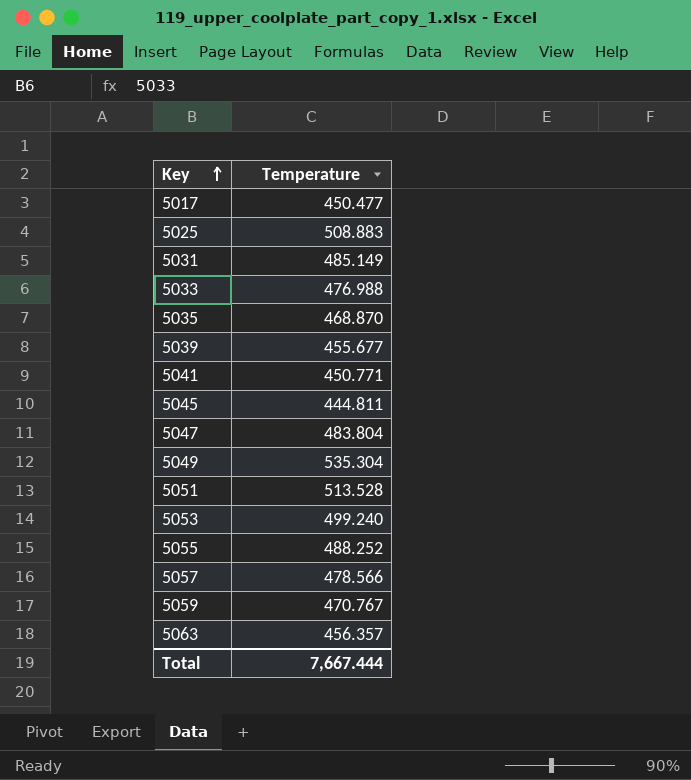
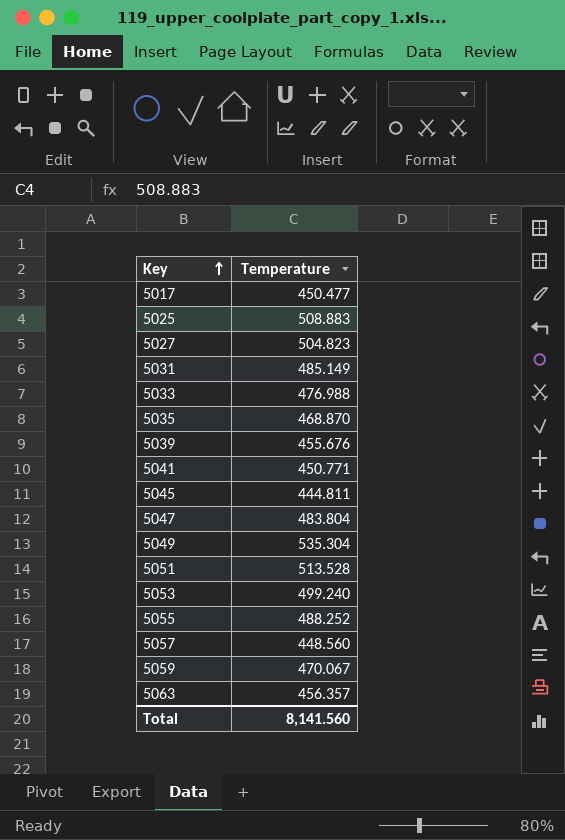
row 5027: none -> 504.823
5039 | Temperature: 455.677 -> 455.676
5057 | Temperature: 478.566 -> 448.560
5059 | Temperature: 470.767 -> 470.067
Total | Temperature: 7,667.444 -> 8,141.560

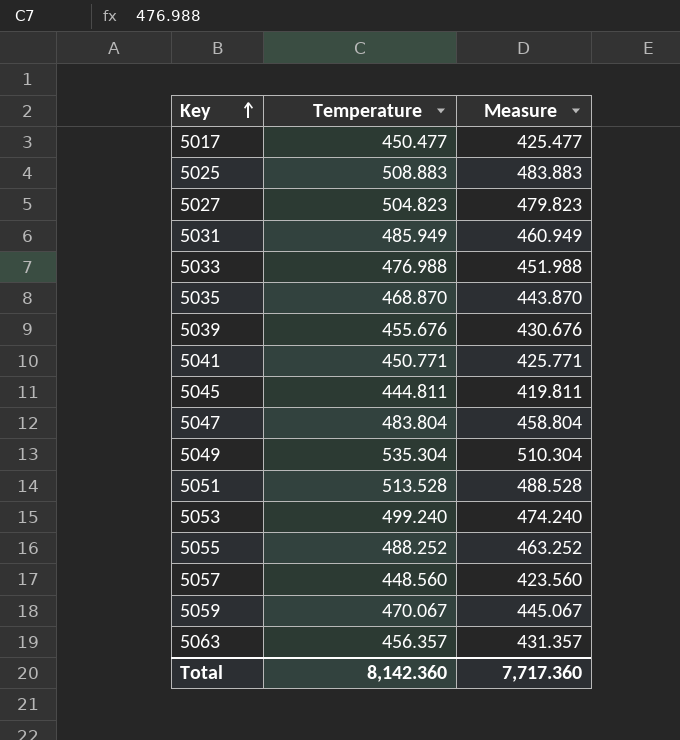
column Measure | formula: none -> [Temperature] - 25
5031 | Temperature: 485.149 -> 485.949
Total | Temperature: 8,141.560 -> 8,142.360

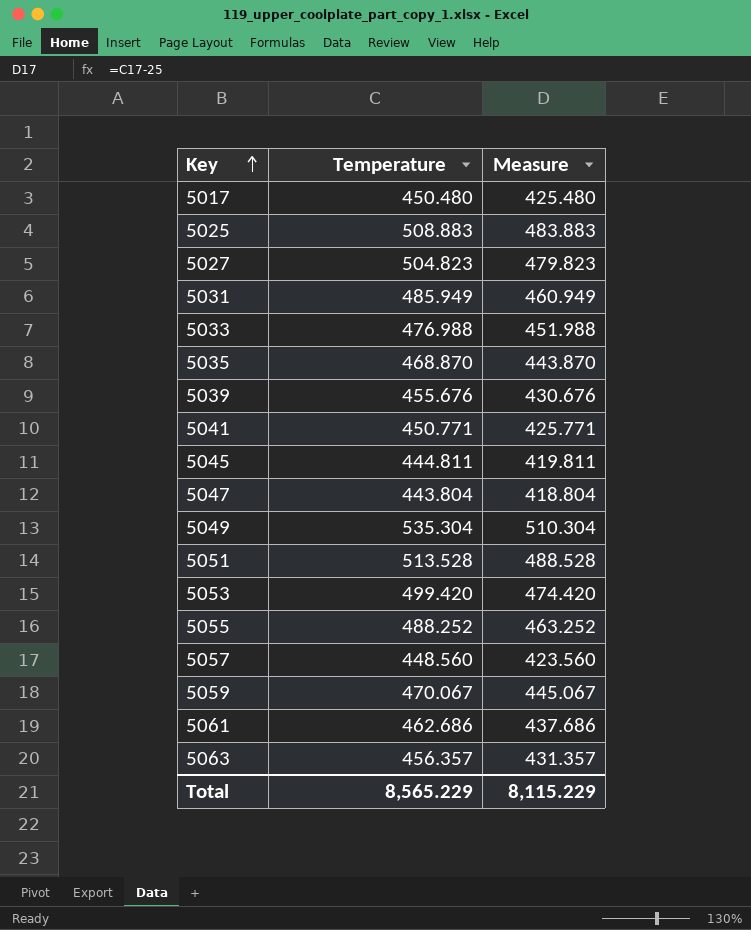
5017 | Temperature: 450.477 -> 450.480
5017 | Measure: 425.477 -> 425.480
5047 | Temperature: 483.804 -> 443.804
5047 | Measure: 458.804 -> 418.804
5053 | Temperature: 499.240 -> 499.420
5053 | Measure: 474.240 -> 474.420
row 5061: none -> 462.686 | 437.686
Total | Temperature: 8,142.360 -> 8,565.229
Total | Measure: 7,717.360 -> 8,115.229

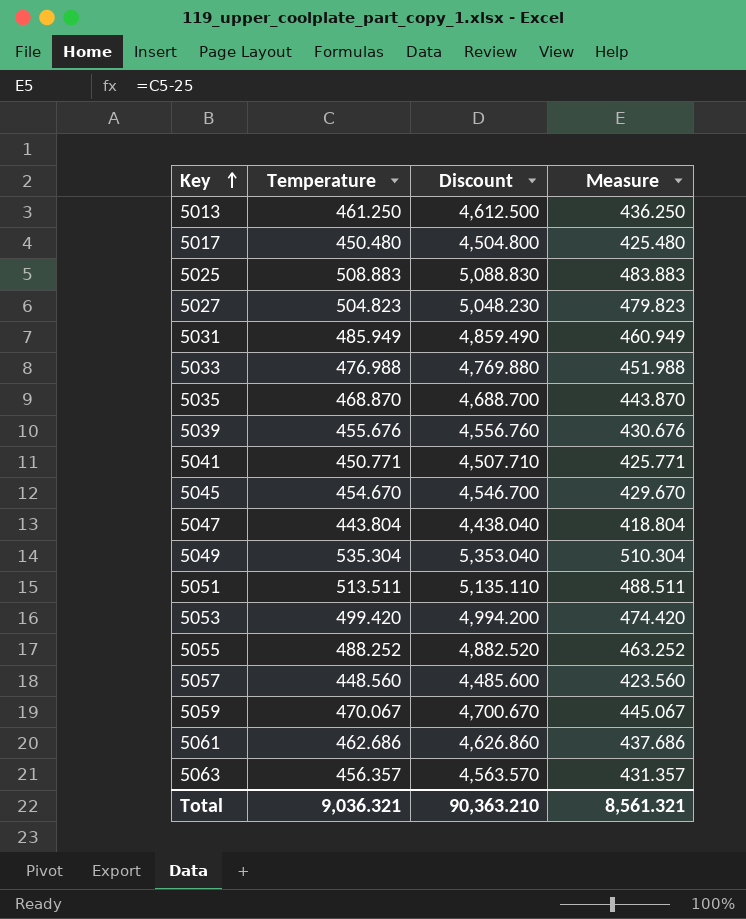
column Discount | formula: none -> [Temperature] * 10
row 5013: none -> 461.250 | 4,612.500 | 436.250
5045 | Temperature: 444.811 -> 454.670
5045 | Measure: 419.811 -> 429.670
5051 | Temperature: 513.528 -> 513.511
5051 | Measure: 488.528 -> 488.511
Total | Temperature: 8,565.229 -> 9,036.321
Total | Measure: 8,115.229 -> 8,561.321

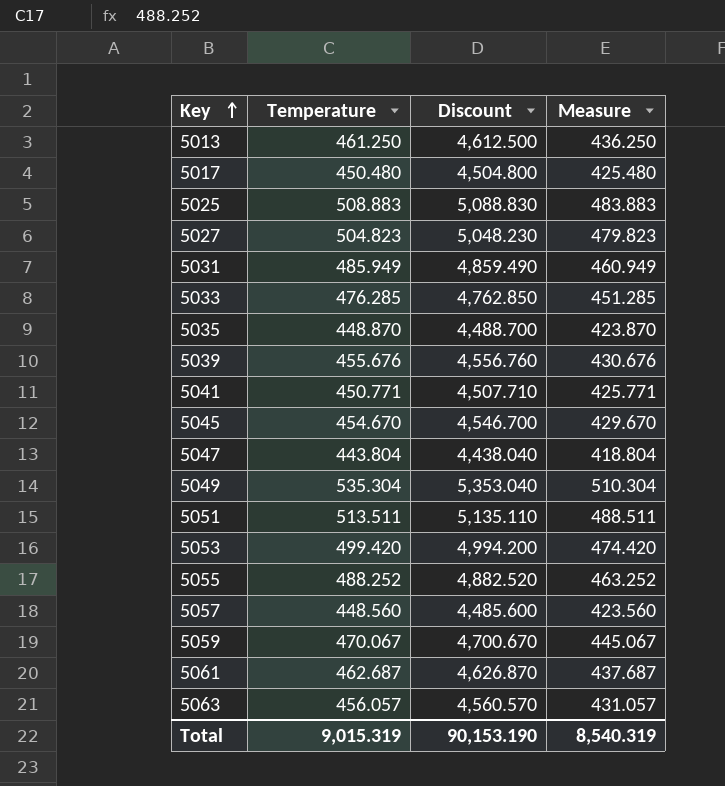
5033 | Temperature: 476.988 -> 476.285
5033 | Discount: 4,769.880 -> 4,762.850
5033 | Measure: 451.988 -> 451.285
5035 | Temperature: 468.870 -> 448.870
5035 | Discount: 4,688.700 -> 4,488.700
5035 | Measure: 443.870 -> 423.870
5061 | Temperature: 462.686 -> 462.687
5061 | Discount: 4,626.860 -> 4,626.870
5061 | Measure: 437.686 -> 437.687
5063 | Temperature: 456.357 -> 456.057
5063 | Discount: 4,563.570 -> 4,560.570
5063 | Measure: 431.357 -> 431.057
Total | Temperature: 9,036.321 -> 9,015.319
Total | Discount: 90,363.210 -> 90,153.190
Total | Measure: 8,561.321 -> 8,540.319

